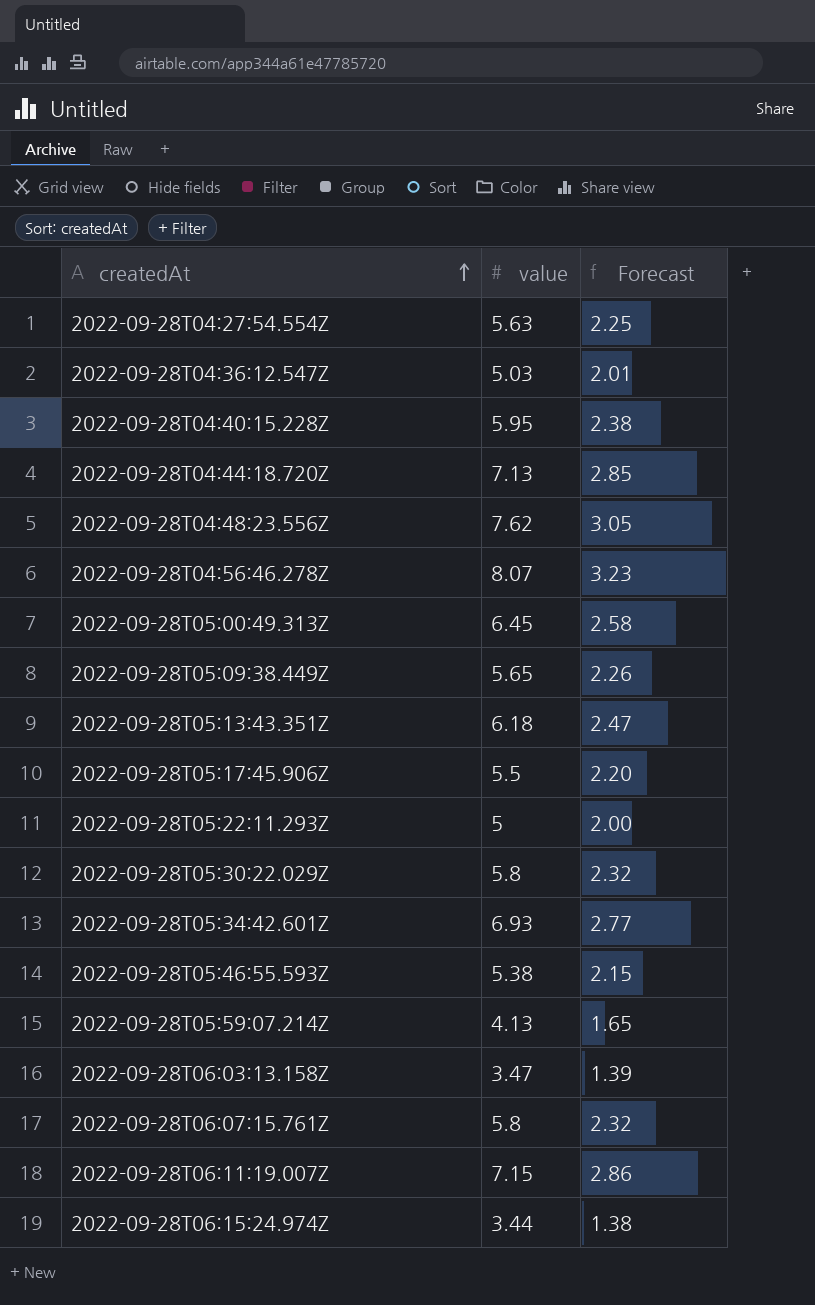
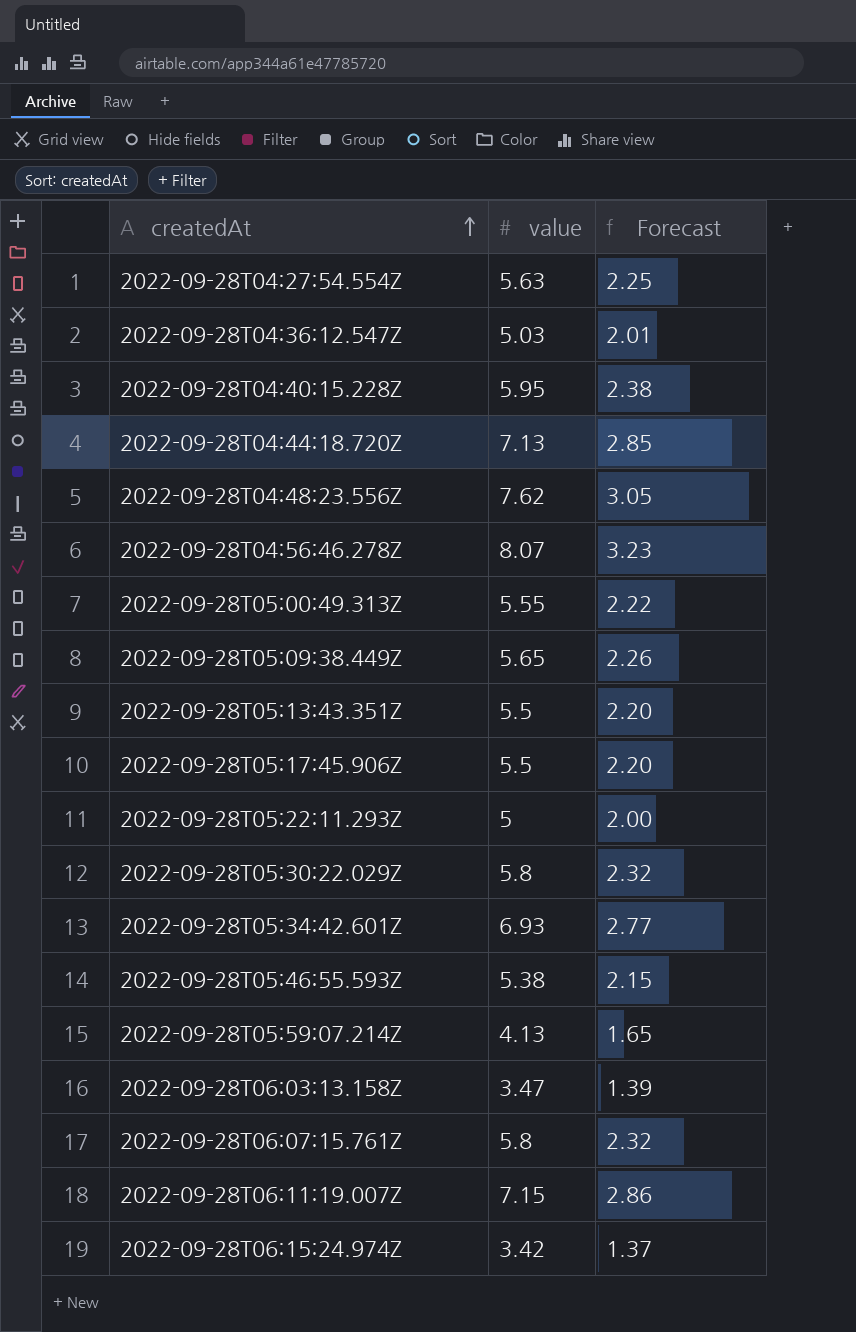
2022-09-28T05:00:49.313Z | value: 6.45 -> 5.55
2022-09-28T05:00:49.313Z | Forecast: 2.58 -> 2.22
2022-09-28T05:13:43.351Z | value: 6.18 -> 5.5
2022-09-28T05:13:43.351Z | Forecast: 2.47 -> 2.20
2022-09-28T06:15:24.974Z | value: 3.44 -> 3.42
2022-09-28T06:15:24.974Z | Forecast: 1.38 -> 1.37

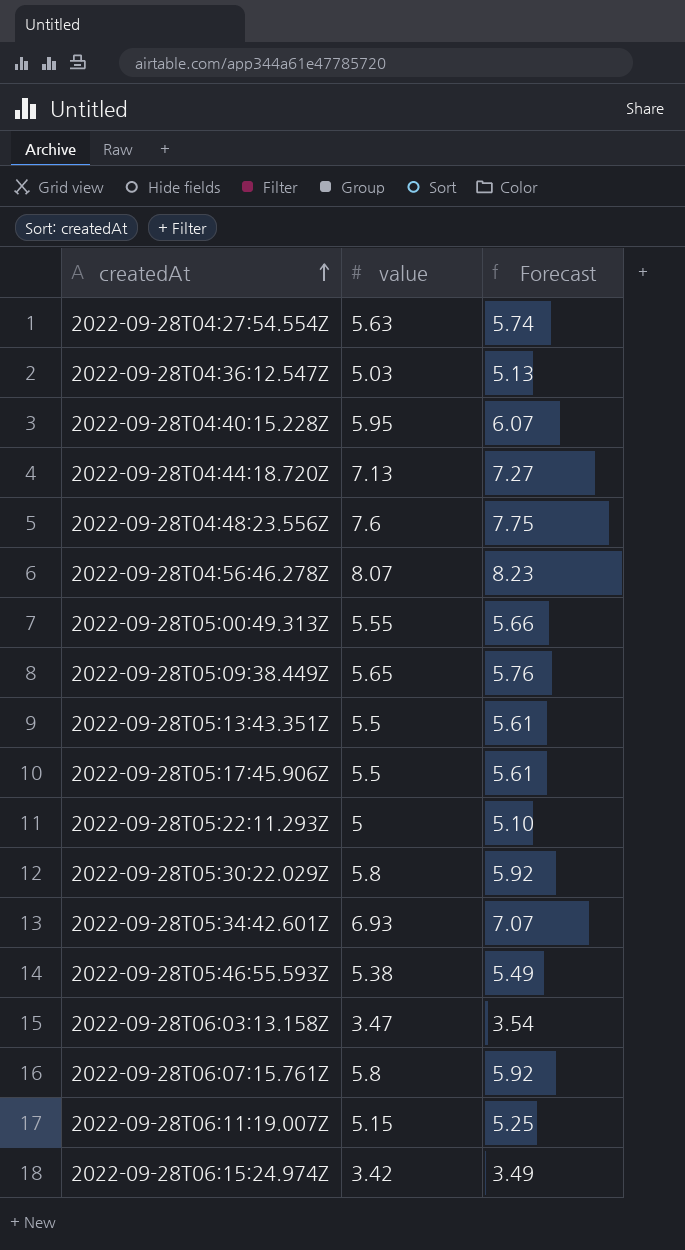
column Forecast | formula: [value] * 0.4 -> [value] * 1.02
row 2022-09-28T05:59:07.214Z: 4.13 | 1.65 -> none
2022-09-28T04:48:23.556Z | value: 7.62 -> 7.6
2022-09-28T06:11:19.007Z | value: 7.15 -> 5.15

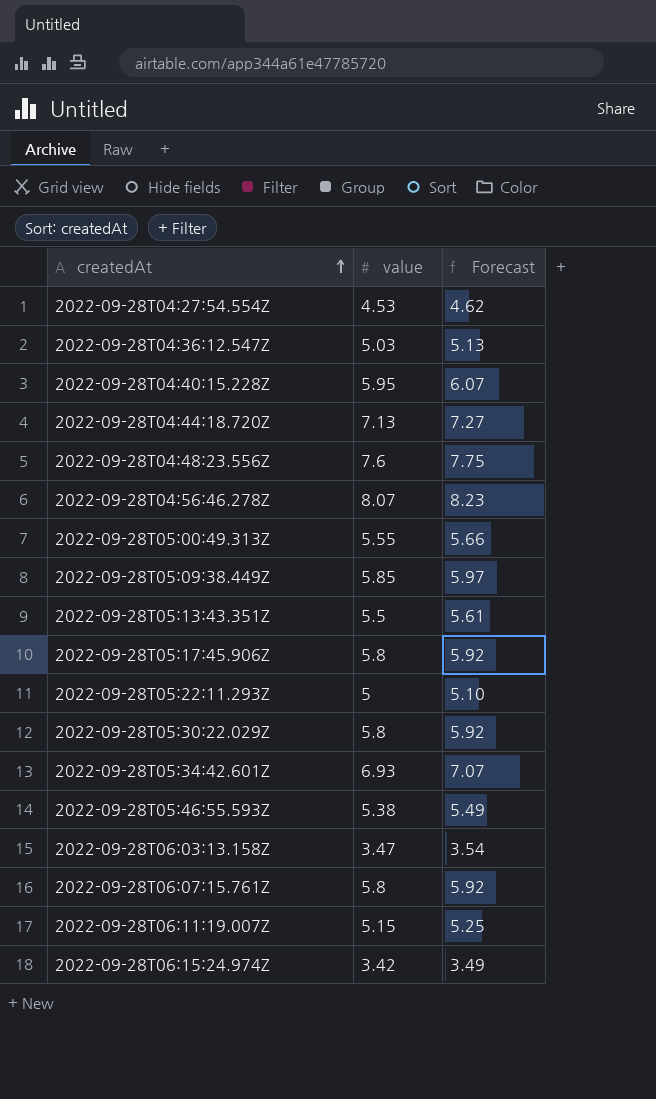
2022-09-28T04:27:54.554Z | value: 5.63 -> 4.53
2022-09-28T04:27:54.554Z | Forecast: 5.74 -> 4.62
2022-09-28T05:09:38.449Z | value: 5.65 -> 5.85
2022-09-28T05:09:38.449Z | Forecast: 5.76 -> 5.97
2022-09-28T05:17:45.906Z | value: 5.5 -> 5.8
2022-09-28T05:17:45.906Z | Forecast: 5.61 -> 5.92

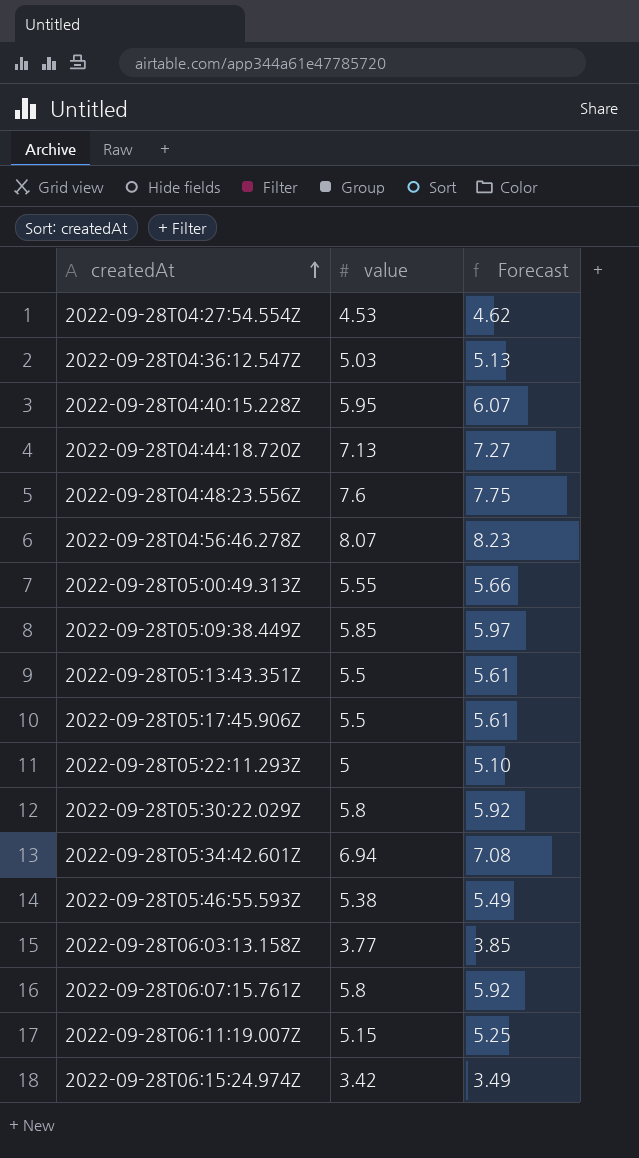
2022-09-28T05:17:45.906Z | value: 5.8 -> 5.5
2022-09-28T05:17:45.906Z | Forecast: 5.92 -> 5.61
2022-09-28T05:34:42.601Z | value: 6.93 -> 6.94
2022-09-28T05:34:42.601Z | Forecast: 7.07 -> 7.08
2022-09-28T06:03:13.158Z | value: 3.47 -> 3.77
2022-09-28T06:03:13.158Z | Forecast: 3.54 -> 3.85

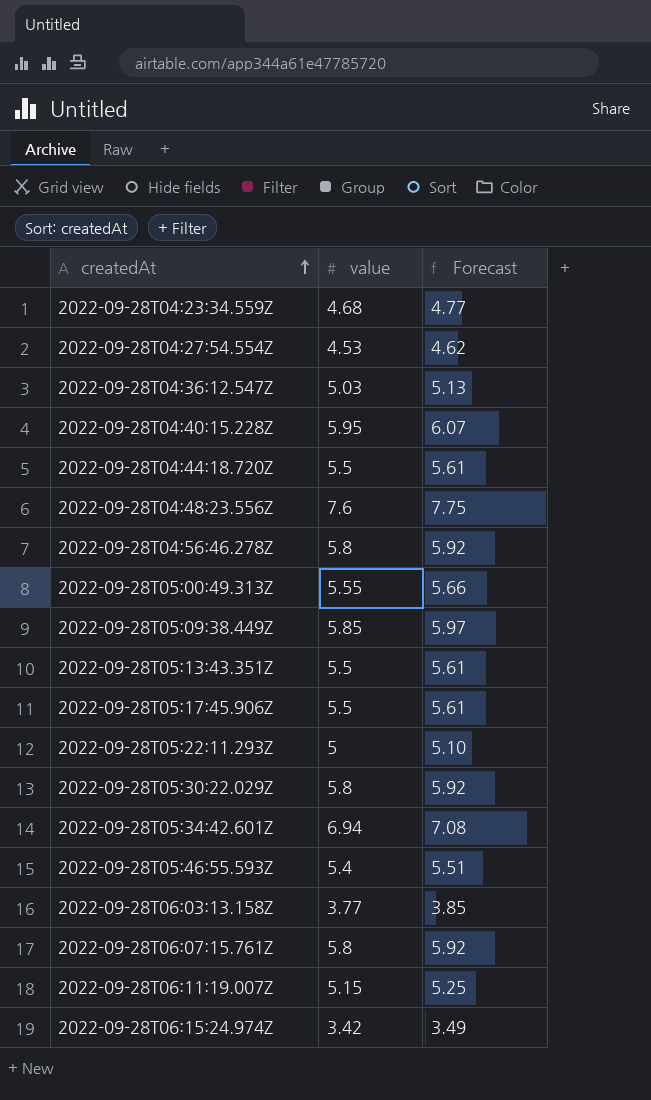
row 2022-09-28T04:23:34.559Z: none -> 4.68 | 4.77
2022-09-28T04:44:18.720Z | value: 7.13 -> 5.5
2022-09-28T04:44:18.720Z | Forecast: 7.27 -> 5.61
2022-09-28T04:56:46.278Z | value: 8.07 -> 5.8
2022-09-28T04:56:46.278Z | Forecast: 8.23 -> 5.92
2022-09-28T05:46:55.593Z | value: 5.38 -> 5.4
2022-09-28T05:46:55.593Z | Forecast: 5.49 -> 5.51

